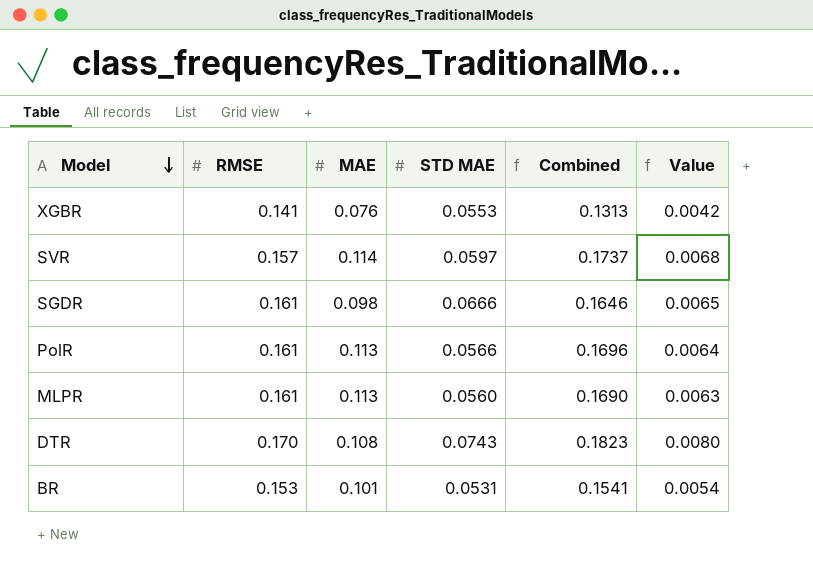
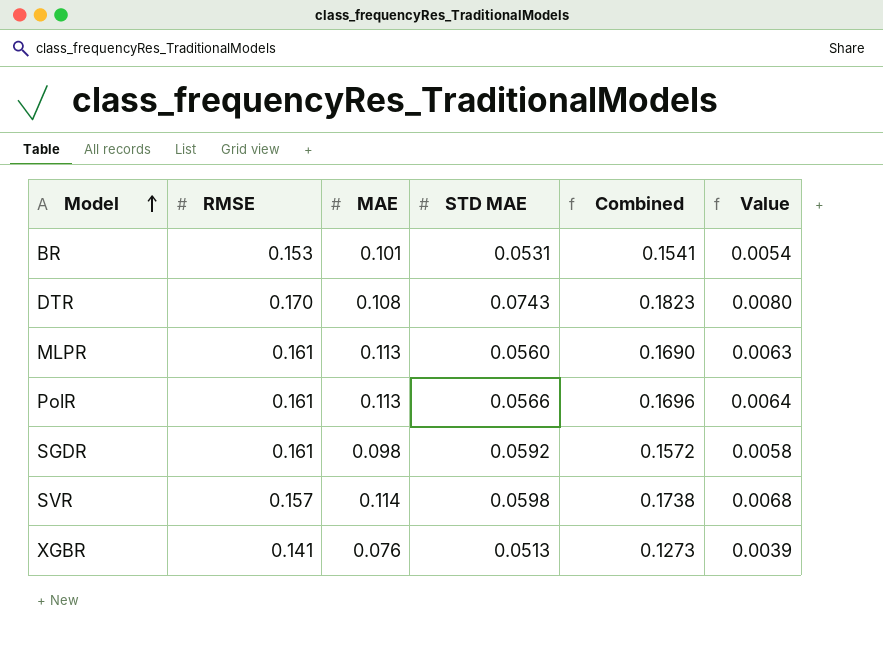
row order: Model descending -> Model ascending
SGDR | STD MAE: 0.0666 -> 0.0592
SGDR | Combined: 0.1646 -> 0.1572
SGDR | Value: 0.0065 -> 0.0058
SVR | STD MAE: 0.0597 -> 0.0598
SVR | Combined: 0.1737 -> 0.1738
XGBR | STD MAE: 0.0553 -> 0.0513
XGBR | Combined: 0.1313 -> 0.1273
XGBR | Value: 0.0042 -> 0.0039

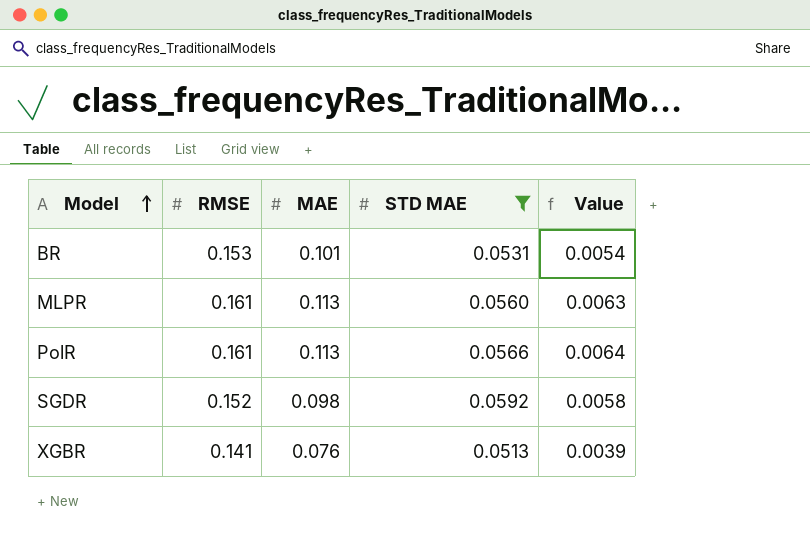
filter: none -> STD MAE <= 0.0592
column Combined | formula: [MAE] + [STD MAE] -> none
SGDR | RMSE: 0.161 -> 0.152

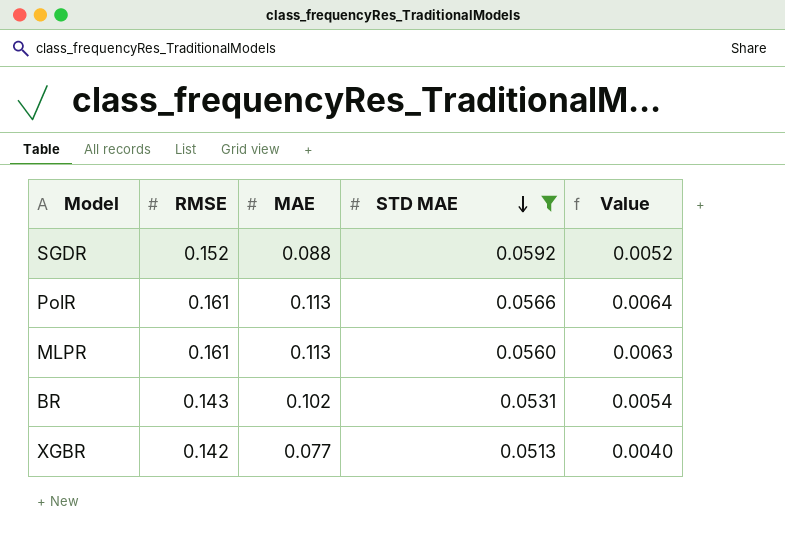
row order: Model ascending -> STD MAE descending
SGDR | MAE: 0.098 -> 0.088
SGDR | Value: 0.0058 -> 0.0052
BR | RMSE: 0.153 -> 0.143
BR | MAE: 0.101 -> 0.102
XGBR | RMSE: 0.141 -> 0.142
XGBR | MAE: 0.076 -> 0.077
XGBR | Value: 0.0039 -> 0.0040

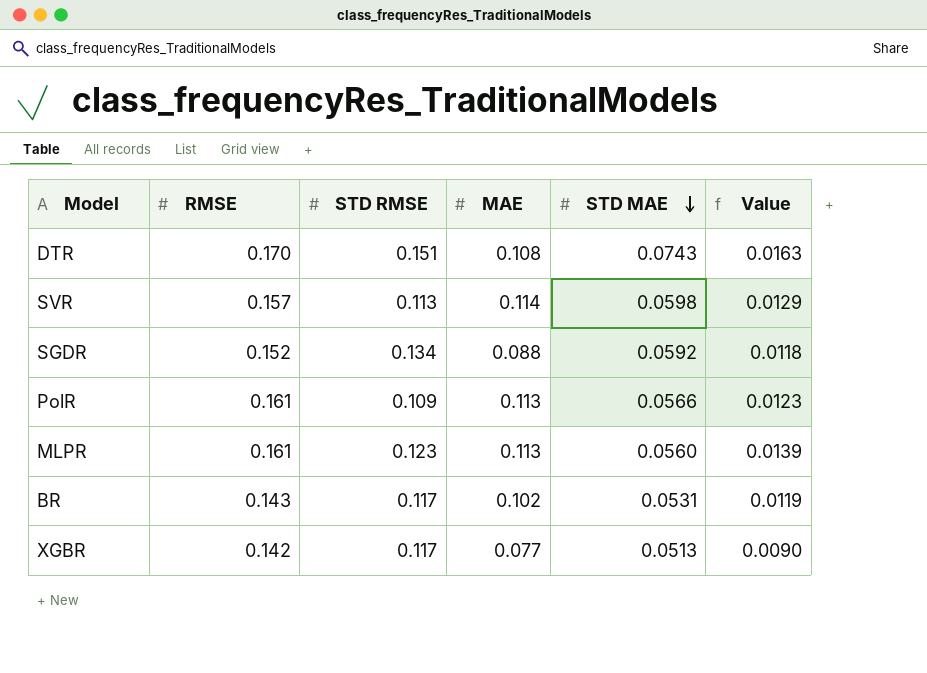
filter: STD MAE <= 0.0592 -> none
column STD RMSE | position: none -> 3
column Value | formula: [MAE] * [STD MAE] -> [STD RMSE] * [MAE]

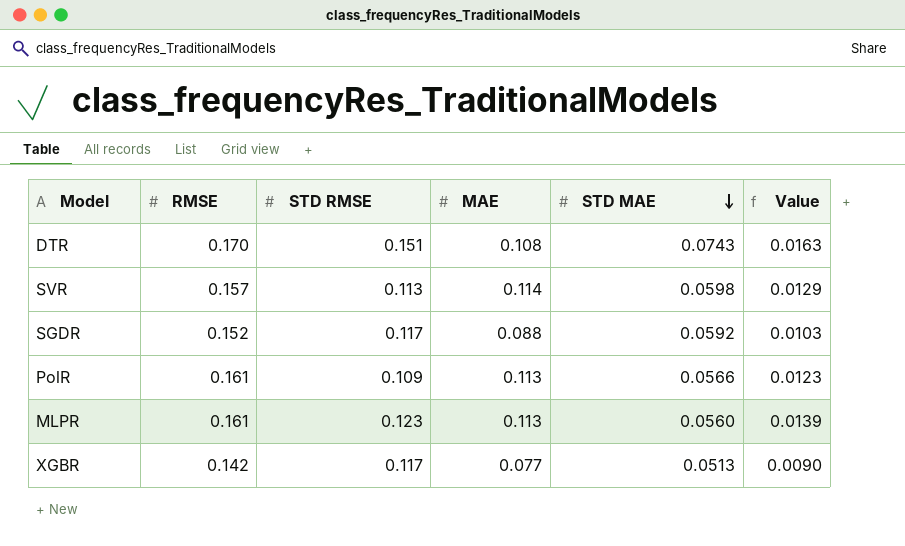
row BR: 0.143 | 0.117 | 0.102 | 0.0531 | 0.0119 -> none
SGDR | STD RMSE: 0.134 -> 0.117
SGDR | Value: 0.0118 -> 0.0103

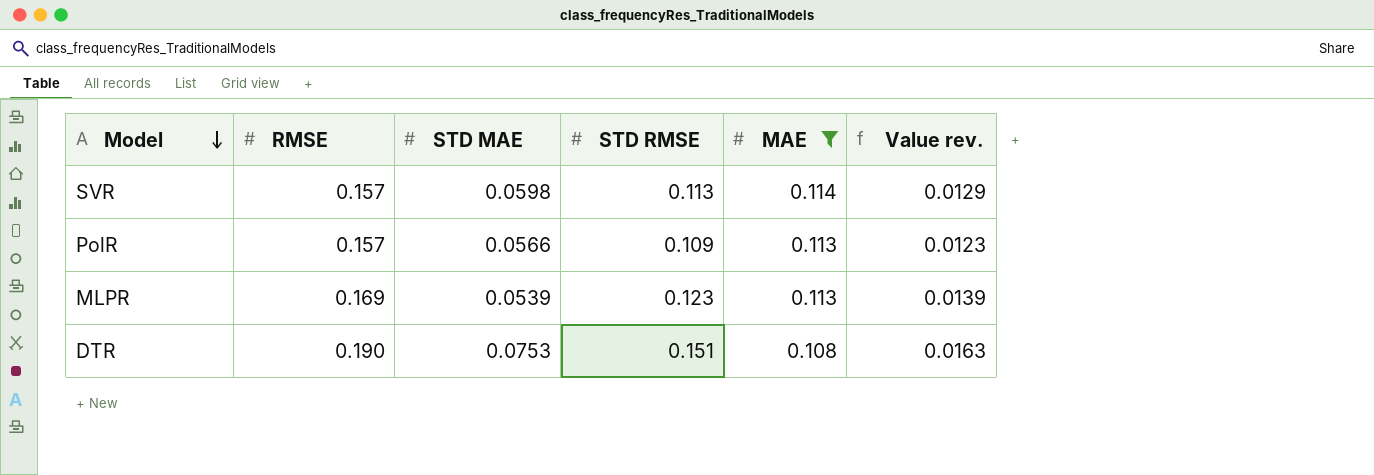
filter: none -> MAE >= 0.108
row order: STD MAE descending -> Model descending
column STD MAE | position: 5 -> 3
column name: Value -> Value rev.
PolR | RMSE: 0.161 -> 0.157
MLPR | RMSE: 0.161 -> 0.169
MLPR | STD MAE: 0.0560 -> 0.0539
DTR | RMSE: 0.170 -> 0.190
DTR | STD MAE: 0.0743 -> 0.0753

